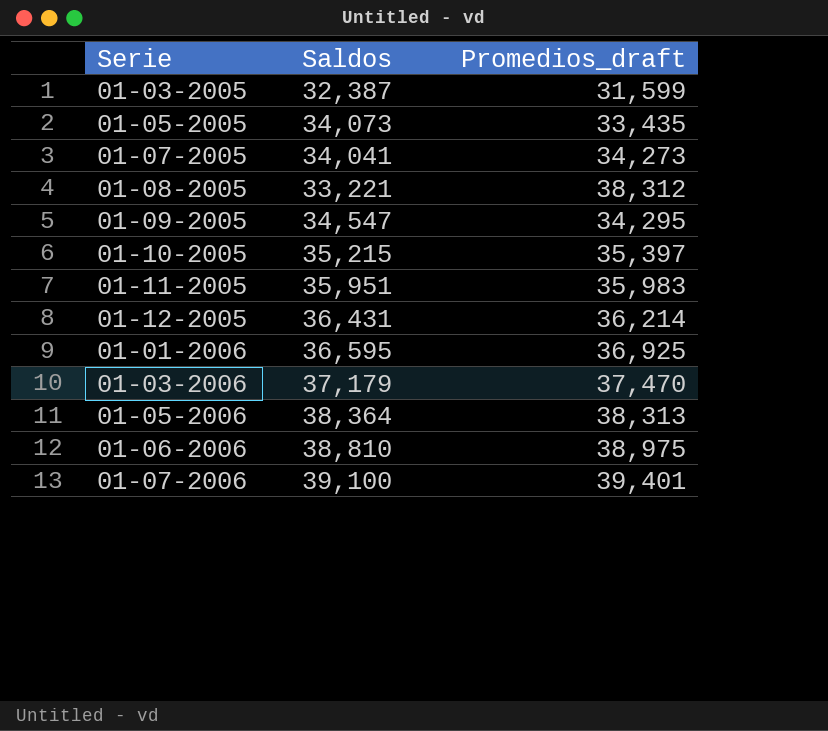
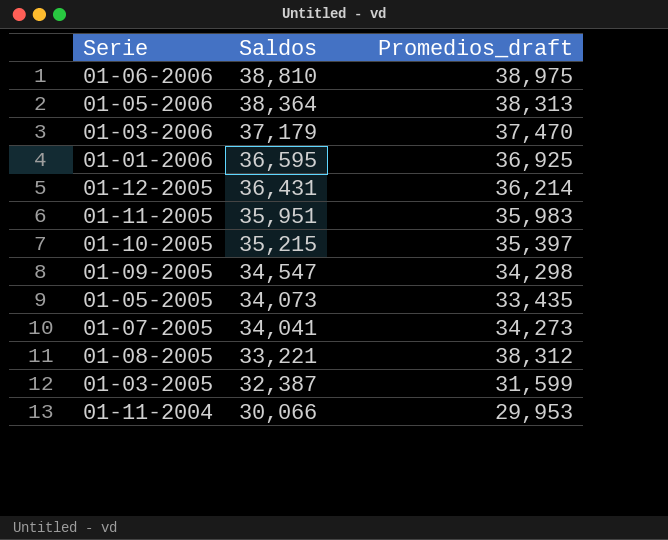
row order: none -> Saldos descending
row 01-07-2006: 39,100 | 39,401 -> none
01-09-2005 | Promedios_draft: 34,295 -> 34,298
row 01-11-2004: none -> 30,066 | 29,953

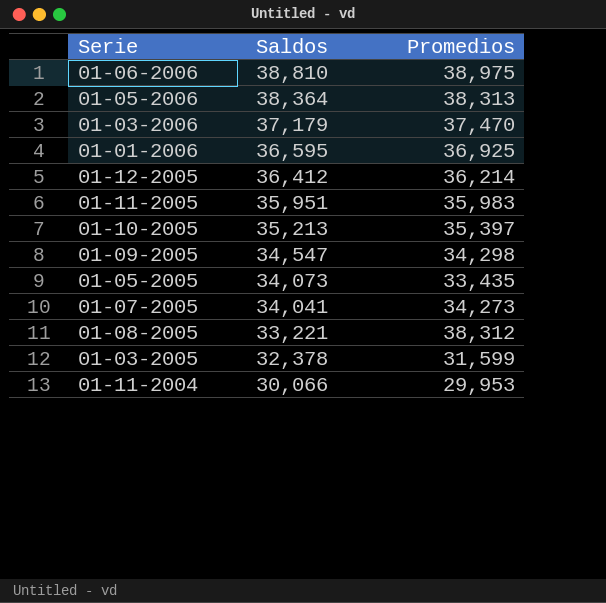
column name: Promedios_draft -> Promedios
01-12-2005 | Saldos: 36,431 -> 36,412
01-10-2005 | Saldos: 35,215 -> 35,213
01-03-2005 | Saldos: 32,387 -> 32,378

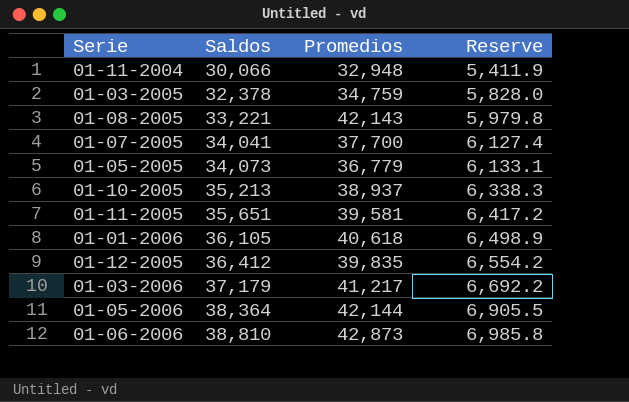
row order: Saldos descending -> Saldos ascending
column Reserve | formula: none -> [Saldos] * 0.18
row 01-09-2005: 34,547 | 34,298 -> none
01-11-2004 | Promedios: 29,953 -> 32,948
01-03-2005 | Promedios: 31,599 -> 34,759
01-08-2005 | Promedios: 38,312 -> 42,143
01-07-2005 | Promedios: 34,273 -> 37,700
01-05-2005 | Promedios: 33,435 -> 36,779
01-10-2005 | Promedios: 35,397 -> 38,937
01-11-2005 | Saldos: 35,951 -> 35,651
01-11-2005 | Promedios: 35,983 -> 39,581
01-01-2006 | Saldos: 36,595 -> 36,105
01-01-2006 | Promedios: 36,925 -> 40,618
01-12-2005 | Promedios: 36,214 -> 39,835
01-03-2006 | Promedios: 37,470 -> 41,217
01-05-2006 | Promedios: 38,313 -> 42,144
01-06-2006 | Promedios: 38,975 -> 42,873

